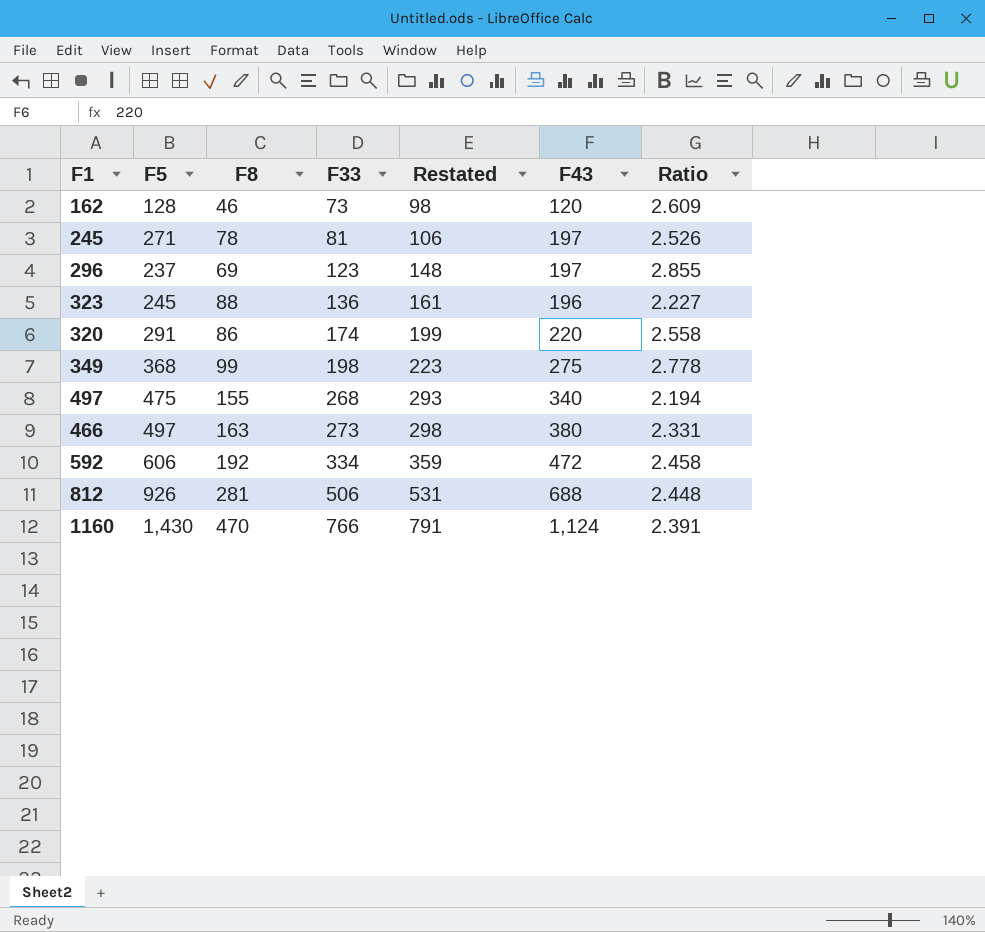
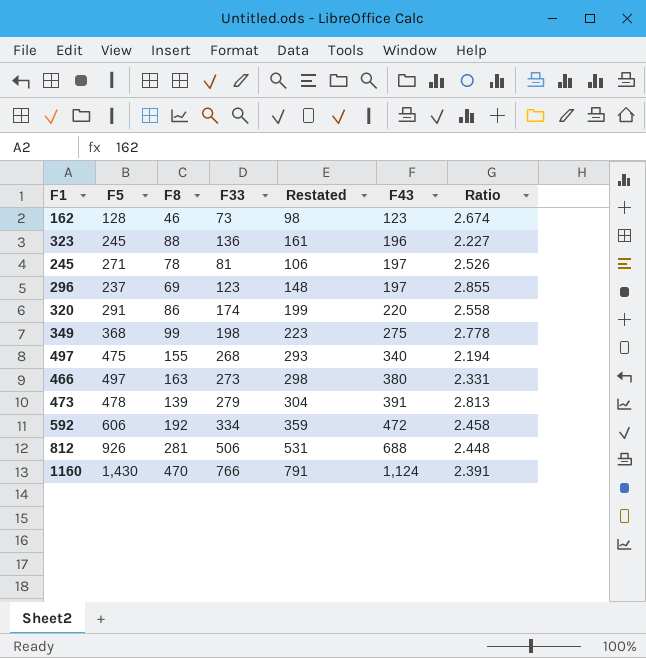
row order: F33 ascending -> F43 ascending
162 | F43: 120 -> 123
162 | Ratio: 2.609 -> 2.674
row 473: none -> 478 | 139 | 279 | 304 | 391 | 2.813

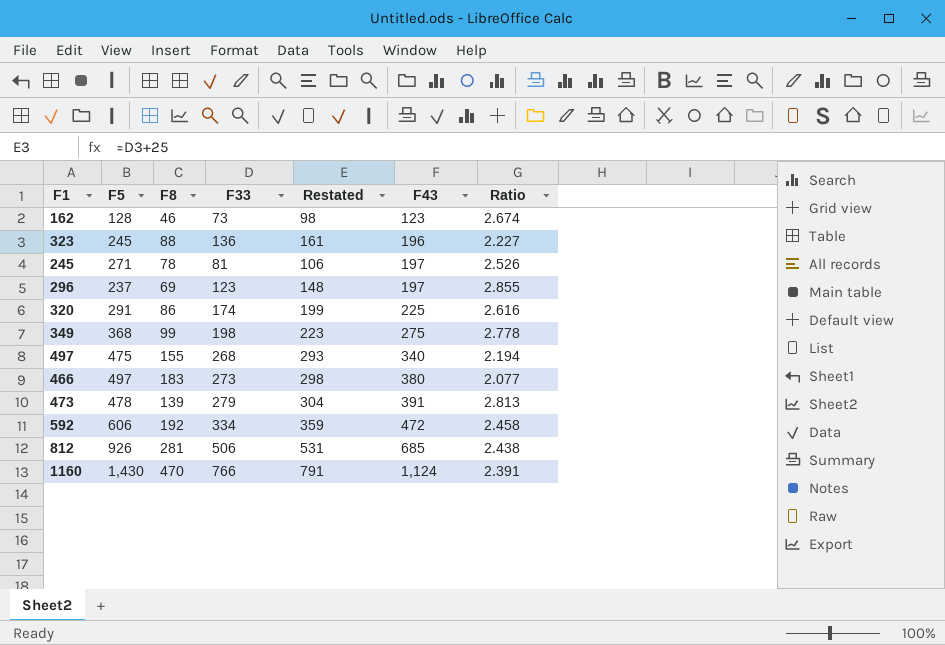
320 | F43: 220 -> 225
320 | Ratio: 2.558 -> 2.616
466 | F8: 163 -> 183
466 | Ratio: 2.331 -> 2.077
812 | F43: 688 -> 685
812 | Ratio: 2.448 -> 2.438

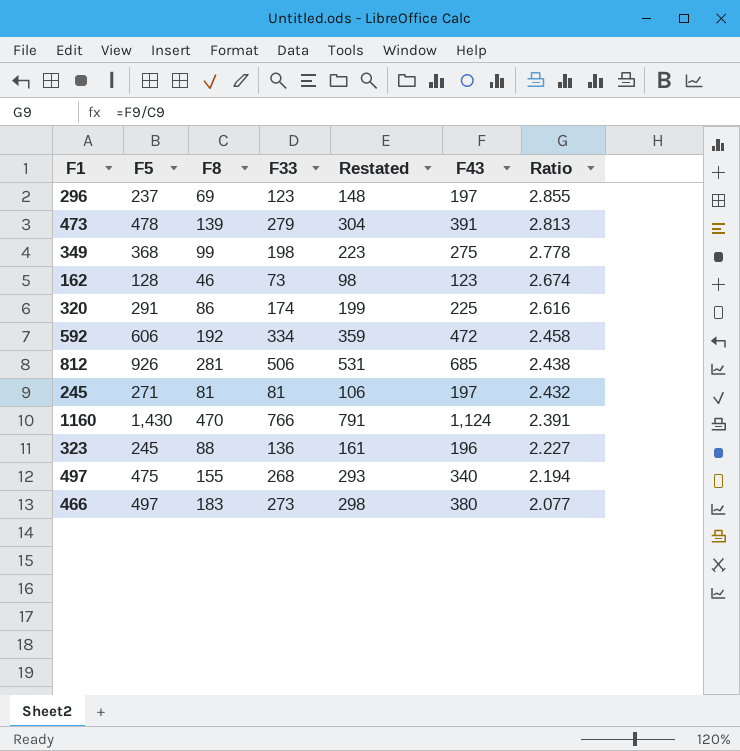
row order: F43 ascending -> Ratio descending
245 | F8: 78 -> 81
245 | Ratio: 2.526 -> 2.432

